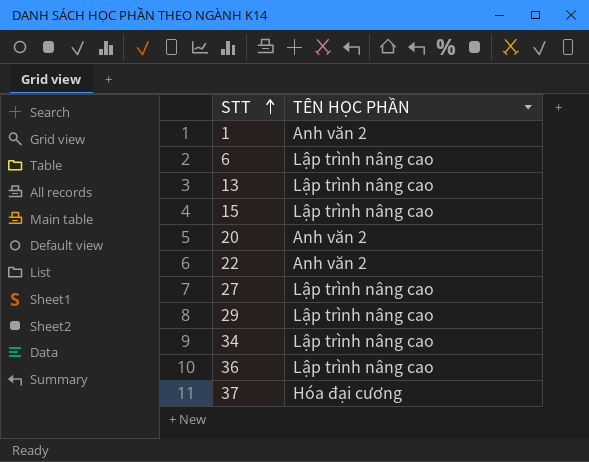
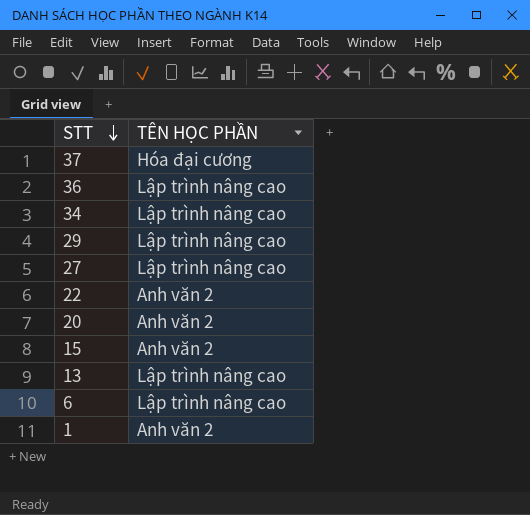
row order: STT ascending -> STT descending
15 | TÊN HỌC PHẦN: Lập trình nâng cao -> Anh văn 2

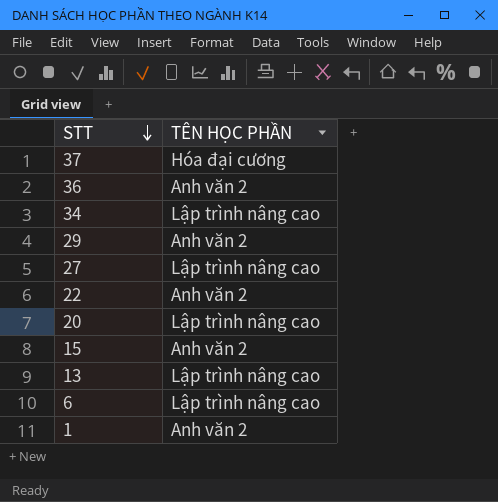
36 | TÊN HỌC PHẦN: Lập trình nâng cao -> Anh văn 2
29 | TÊN HỌC PHẦN: Lập trình nâng cao -> Anh văn 2
20 | TÊN HỌC PHẦN: Anh văn 2 -> Lập trình nâng cao

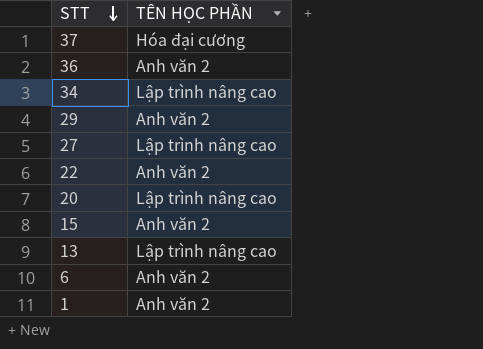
6 | TÊN HỌC PHẦN: Lập trình nâng cao -> Anh văn 2

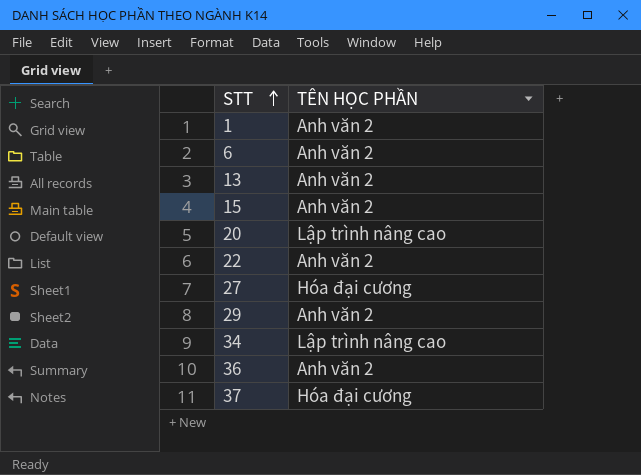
row order: STT descending -> STT ascending
13 | TÊN HỌC PHẦN: Lập trình nâng cao -> Anh văn 2
27 | TÊN HỌC PHẦN: Lập trình nâng cao -> Hóa đại cương

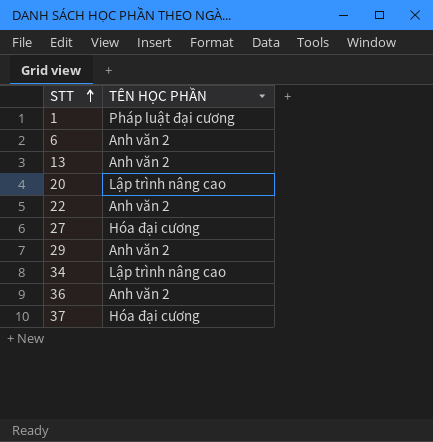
row 15: Anh văn 2 -> none
1 | TÊN HỌC PHẦN: Anh văn 2 -> Pháp luật đại cương

